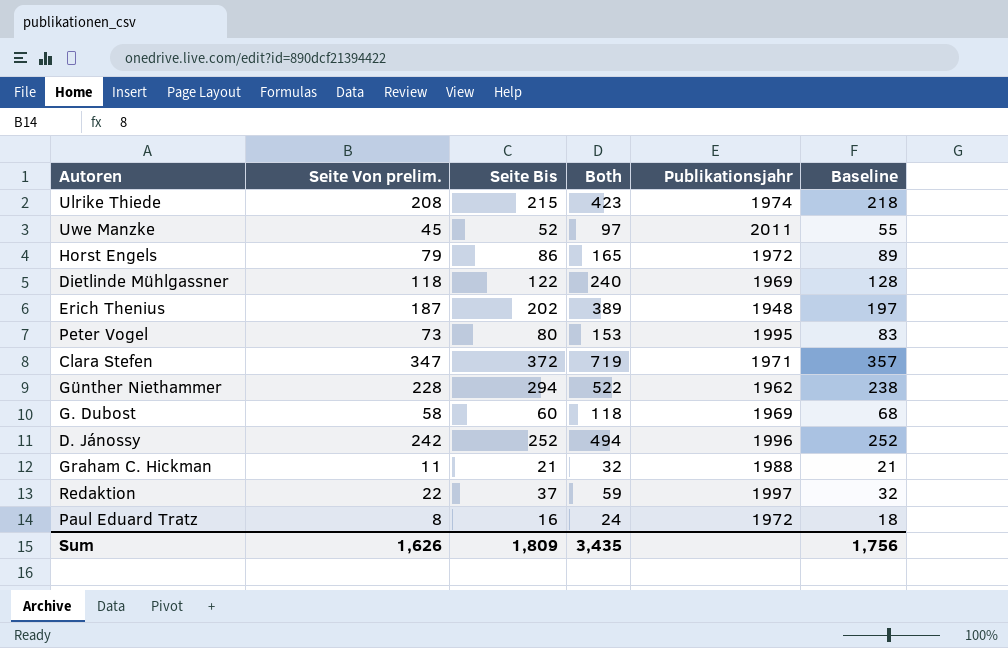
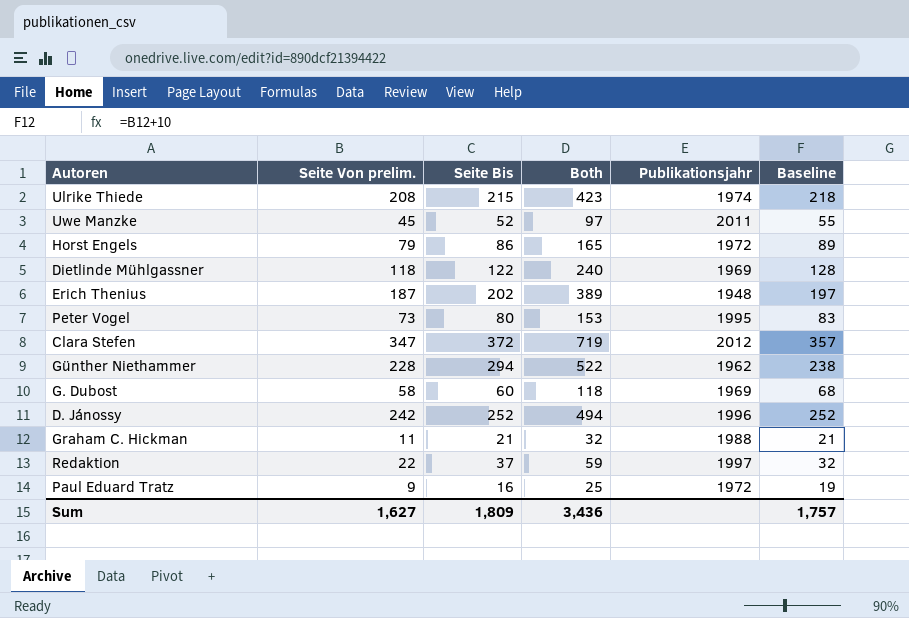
Clara Stefen | Publikationsjahr: 1971 -> 2012
Paul Eduard Tratz | Seite Von prelim.: 8 -> 9
Paul Eduard Tratz | Both: 24 -> 25
Paul Eduard Tratz | Baseline: 18 -> 19
Sum | Seite Von prelim.: 1,626 -> 1,627
Sum | Both: 3,435 -> 3,436
Sum | Baseline: 1,756 -> 1,757

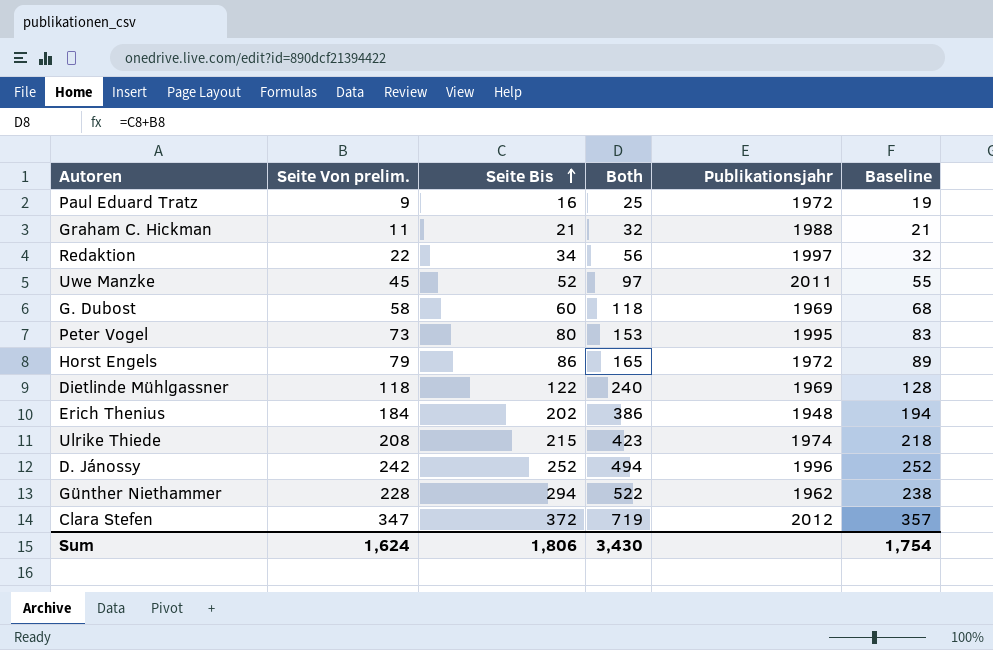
row order: none -> Seite Bis ascending
Redaktion | Seite Bis: 37 -> 34
Redaktion | Both: 59 -> 56
Erich Thenius | Seite Von prelim.: 187 -> 184
Erich Thenius | Both: 389 -> 386
Erich Thenius | Baseline: 197 -> 194
Sum | Seite Von prelim.: 1,627 -> 1,624
Sum | Seite Bis: 1,809 -> 1,806
Sum | Both: 3,436 -> 3,430
Sum | Baseline: 1,757 -> 1,754

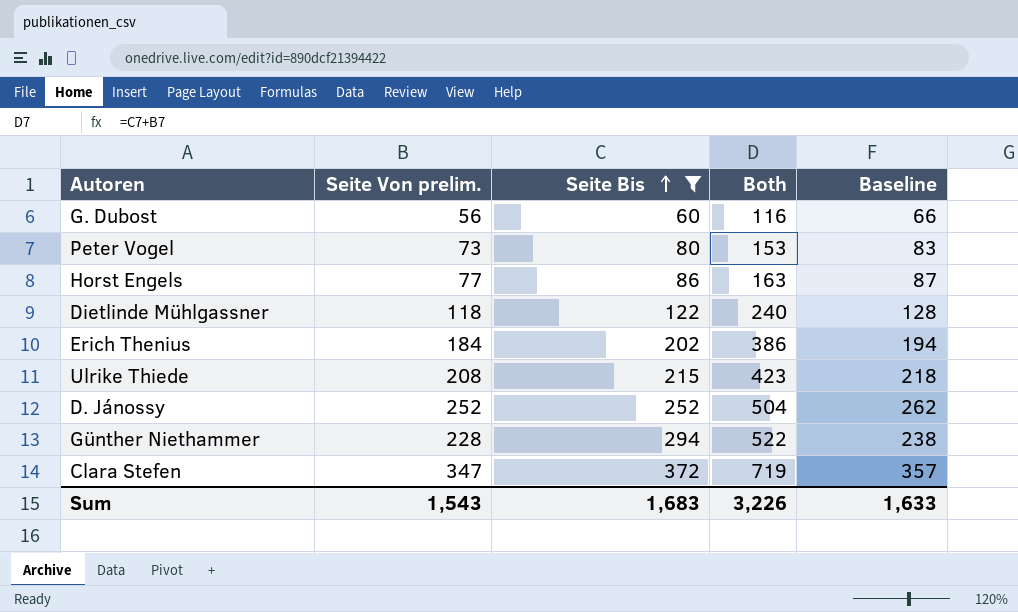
filter: none -> Seite Bis >= 60
column Publikationsjahr | position: 5 -> none
G. Dubost | Seite Von prelim.: 58 -> 56
G. Dubost | Both: 118 -> 116
G. Dubost | Baseline: 68 -> 66
Horst Engels | Seite Von prelim.: 79 -> 77
Horst Engels | Both: 165 -> 163
Horst Engels | Baseline: 89 -> 87
D. Jánossy | Seite Von prelim.: 242 -> 252
D. Jánossy | Both: 494 -> 504
D. Jánossy | Baseline: 252 -> 262
Sum | Seite Von prelim.: 1,624 -> 1,543
Sum | Seite Bis: 1,806 -> 1,683
Sum | Both: 3,430 -> 3,226
Sum | Baseline: 1,754 -> 1,633

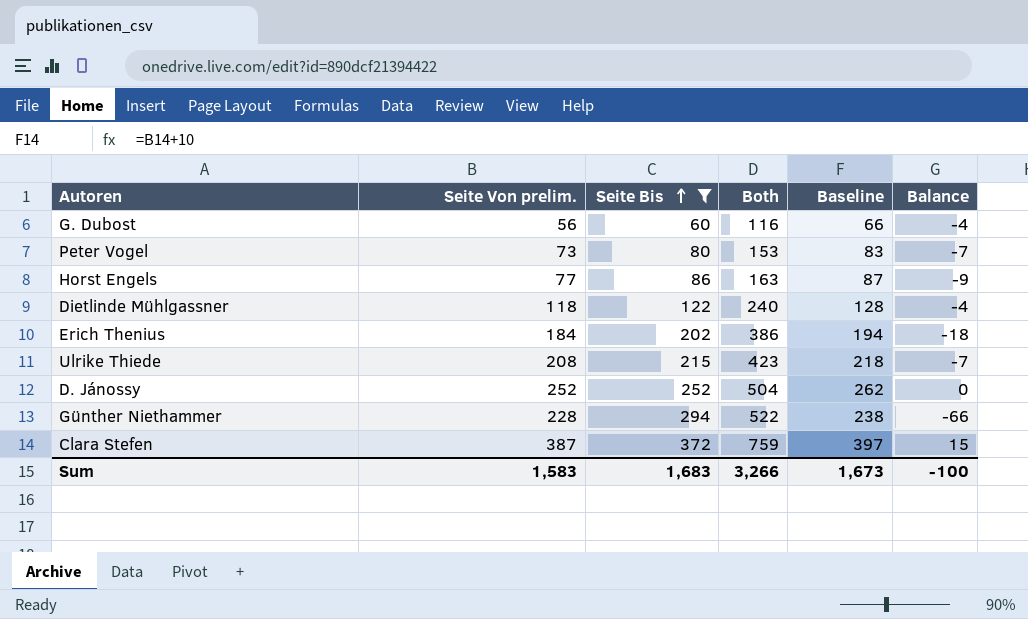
column Balance | formula: none -> [Seite Von prelim.] - [Seite Bis]
Clara Stefen | Seite Von prelim.: 347 -> 387
Clara Stefen | Both: 719 -> 759
Clara Stefen | Baseline: 357 -> 397
Sum | Seite Von prelim.: 1,543 -> 1,583
Sum | Both: 3,226 -> 3,266
Sum | Baseline: 1,633 -> 1,673

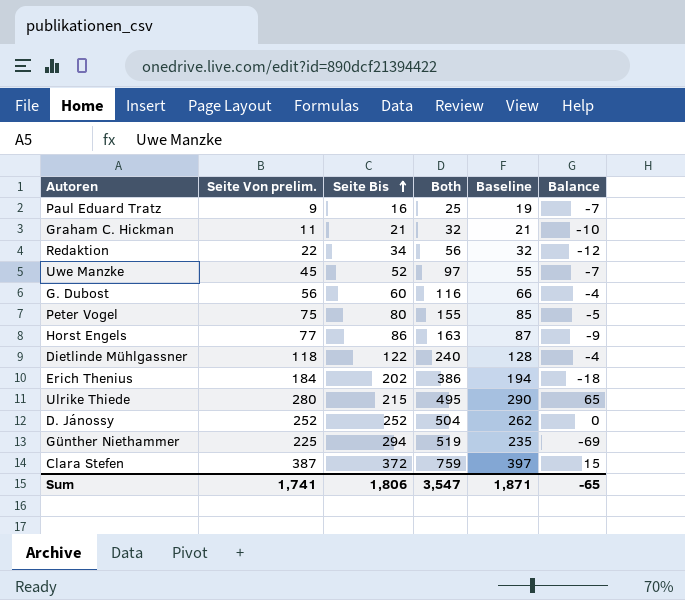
filter: Seite Bis >= 60 -> none
Peter Vogel | Seite Von prelim.: 73 -> 75
Peter Vogel | Both: 153 -> 155
Peter Vogel | Baseline: 83 -> 85
Peter Vogel | Balance: -7 -> -5
Ulrike Thiede | Seite Von prelim.: 208 -> 280
Ulrike Thiede | Both: 423 -> 495
Ulrike Thiede | Baseline: 218 -> 290
Ulrike Thiede | Balance: -7 -> 65
Günther Niethammer | Seite Von prelim.: 228 -> 225
Günther Niethammer | Both: 522 -> 519
Günther Niethammer | Baseline: 238 -> 235
Günther Niethammer | Balance: -66 -> -69
Sum | Seite Von prelim.: 1,583 -> 1,741
Sum | Seite Bis: 1,683 -> 1,806
Sum | Both: 3,266 -> 3,547
Sum | Baseline: 1,673 -> 1,871
Sum | Balance: -100 -> -65

